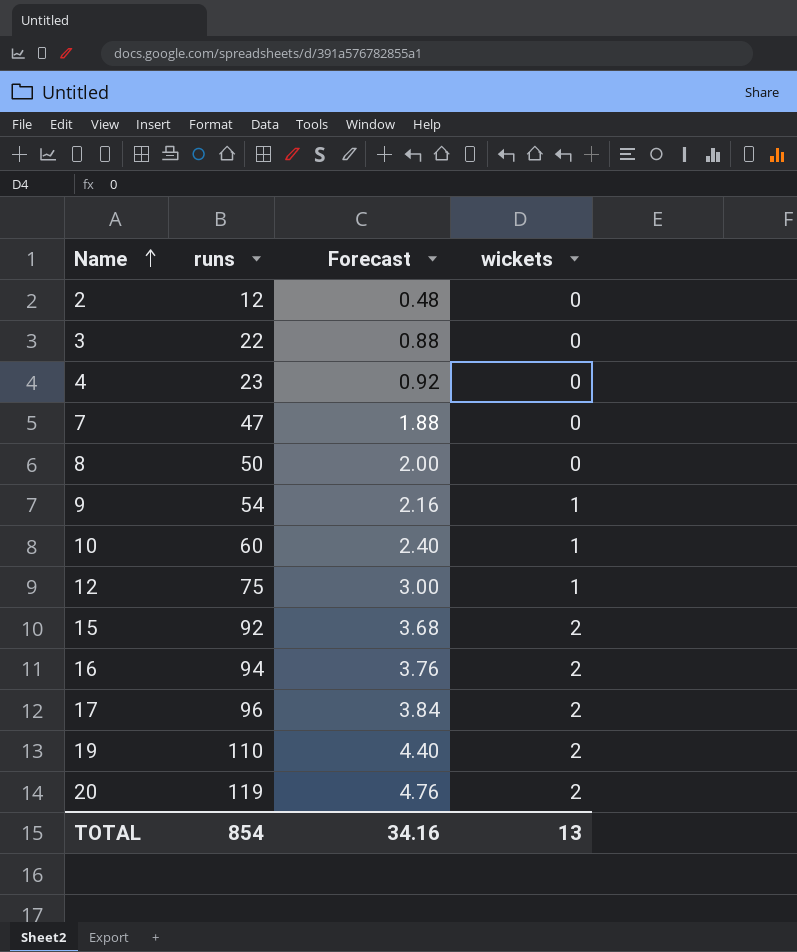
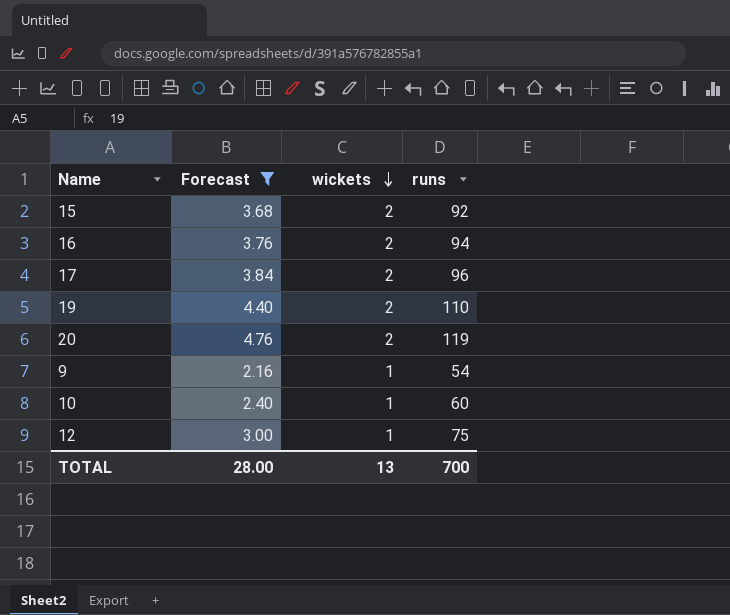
filter: none -> Forecast >= 2.16
row order: Name ascending -> wickets descending
column runs | position: 2 -> 4
TOTAL | Forecast: 34.16 -> 28.00
TOTAL | runs: 854 -> 700

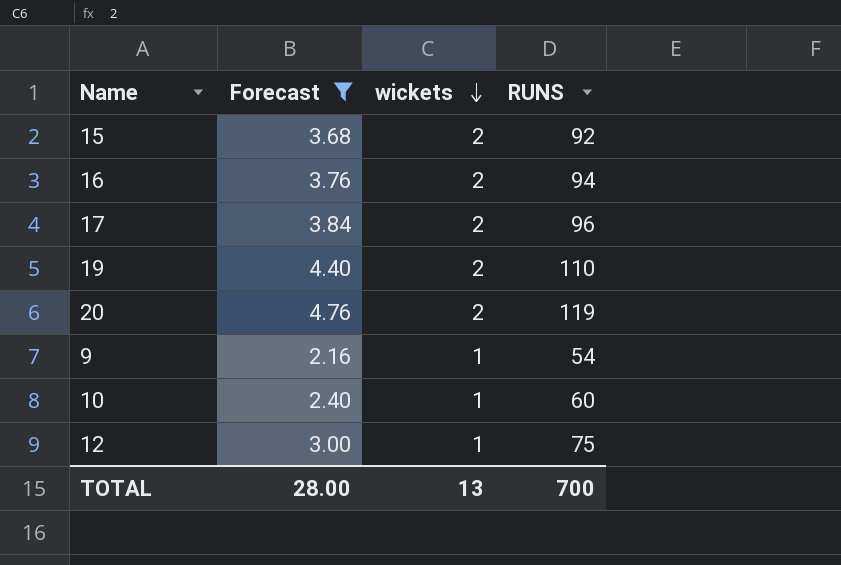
column name: runs -> RUNS

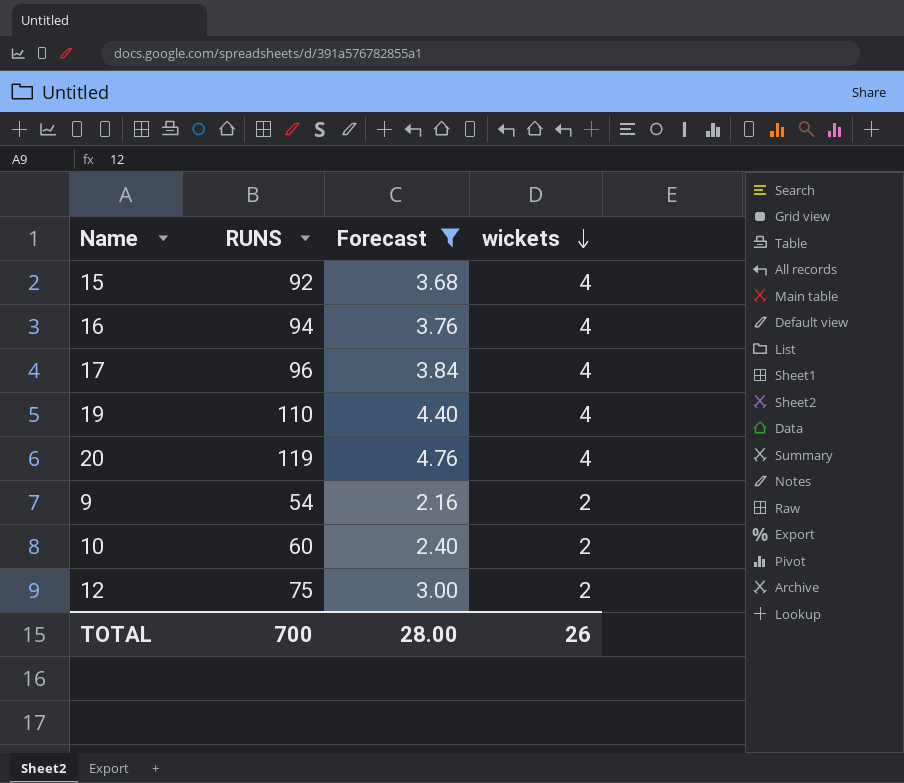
column RUNS | position: 4 -> 2
15 | wickets: 2 -> 4
16 | wickets: 2 -> 4
17 | wickets: 2 -> 4
19 | wickets: 2 -> 4
20 | wickets: 2 -> 4
9 | wickets: 1 -> 2
10 | wickets: 1 -> 2
12 | wickets: 1 -> 2
TOTAL | wickets: 13 -> 26

